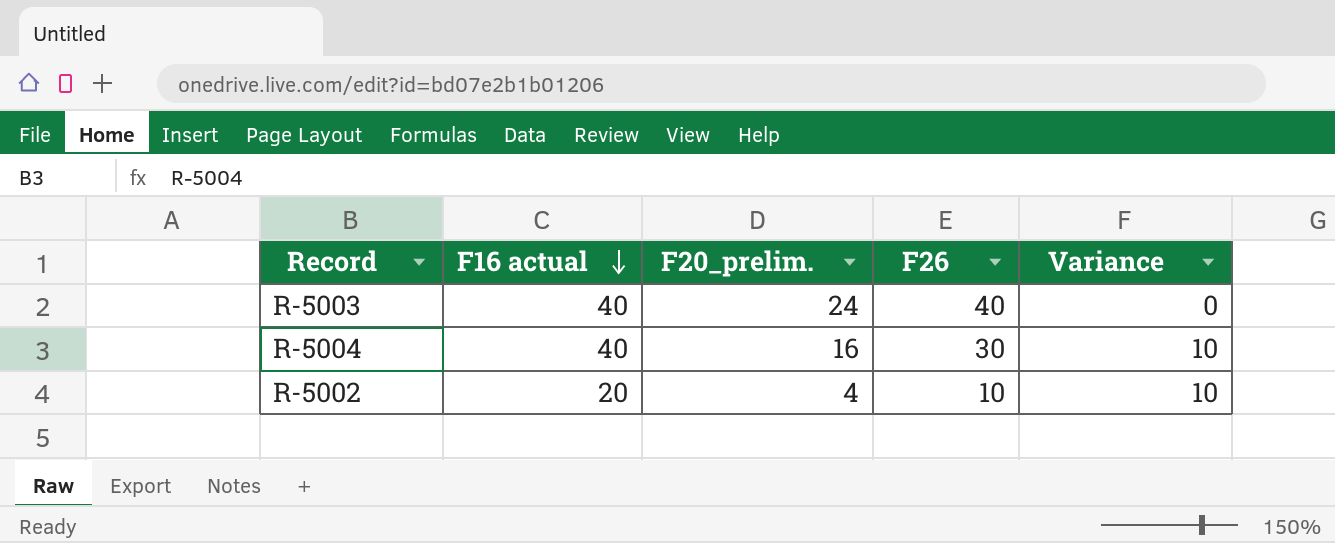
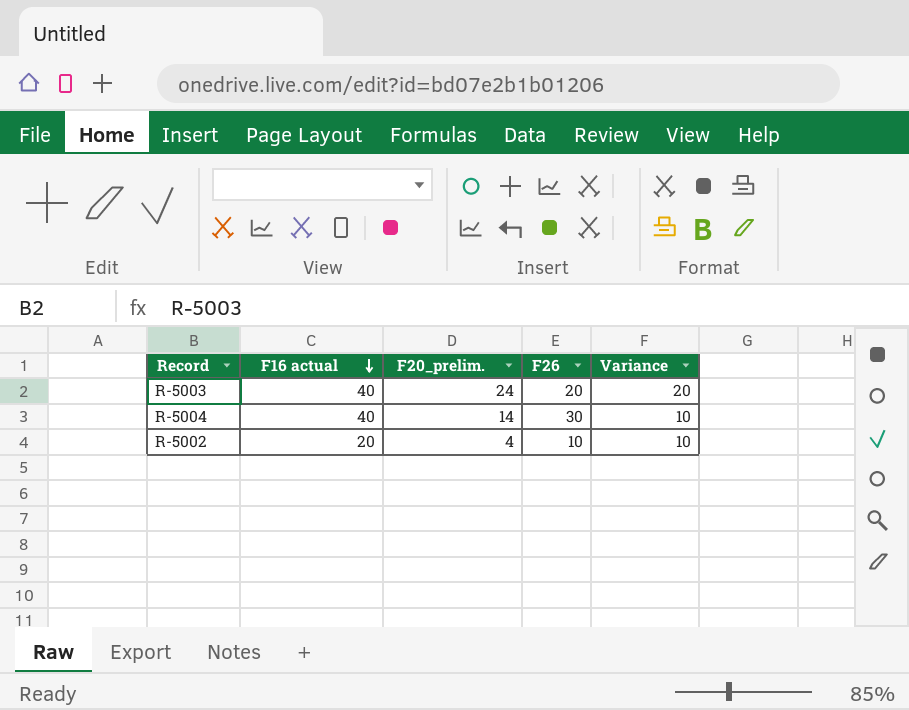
R-5003 | F26: 40 -> 20
R-5003 | Variance: 0 -> 20
R-5004 | F20_prelim.: 16 -> 14

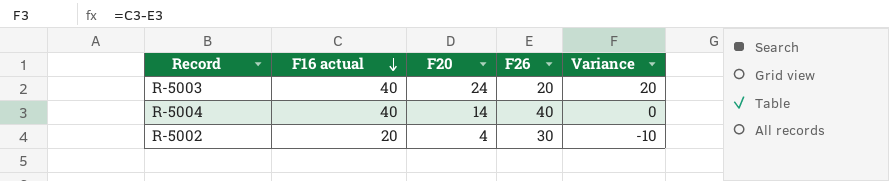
column name: F20_prelim. -> F20
R-5004 | F26: 30 -> 40
R-5004 | Variance: 10 -> 0
R-5002 | F26: 10 -> 30
R-5002 | Variance: 10 -> -10

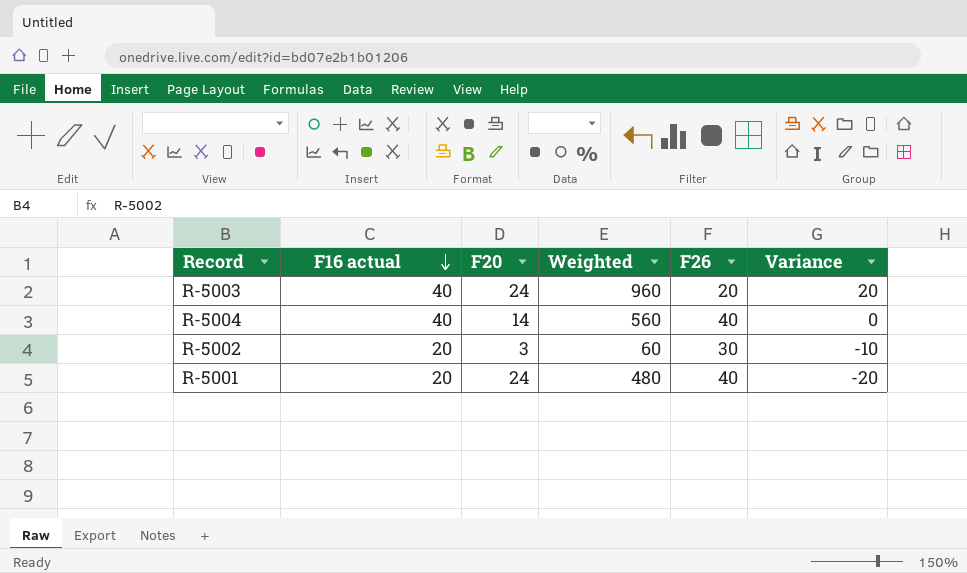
column Weighted | formula: none -> [F16 actual] * [F20]
R-5002 | F20: 4 -> 3
row R-5001: none -> 20 | 24 | 480 | 40 | -20

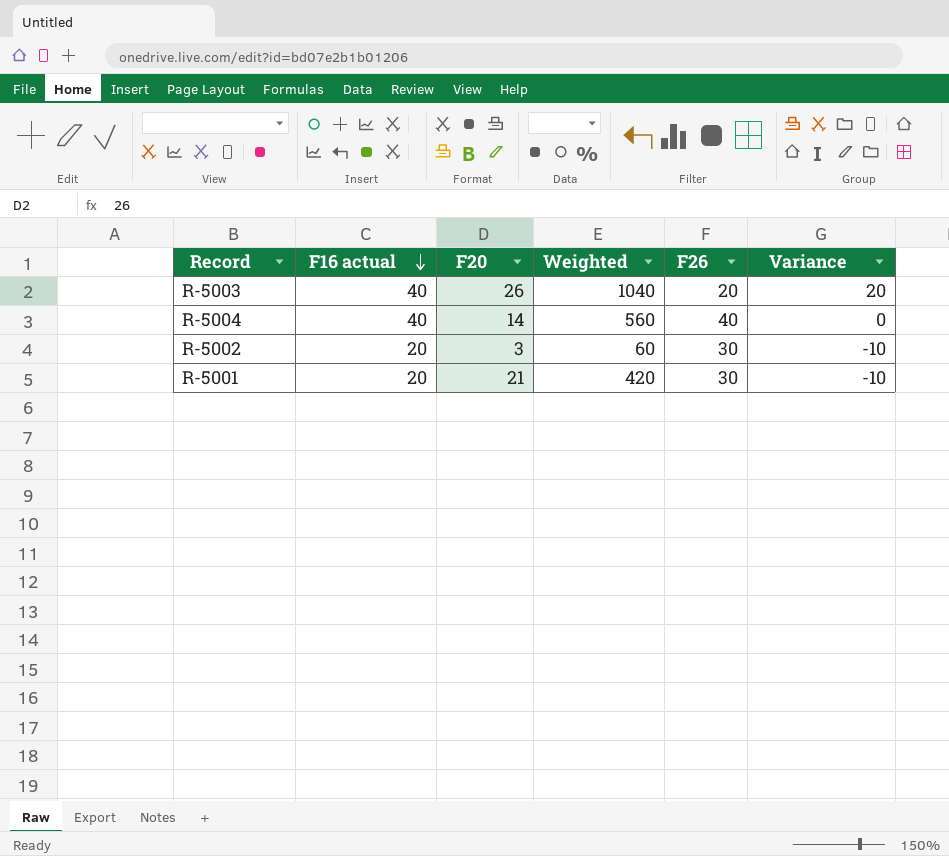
R-5003 | F20: 24 -> 26
R-5003 | Weighted: 960 -> 1040
R-5001 | F20: 24 -> 21
R-5001 | Weighted: 480 -> 420
R-5001 | F26: 40 -> 30
R-5001 | Variance: -20 -> -10

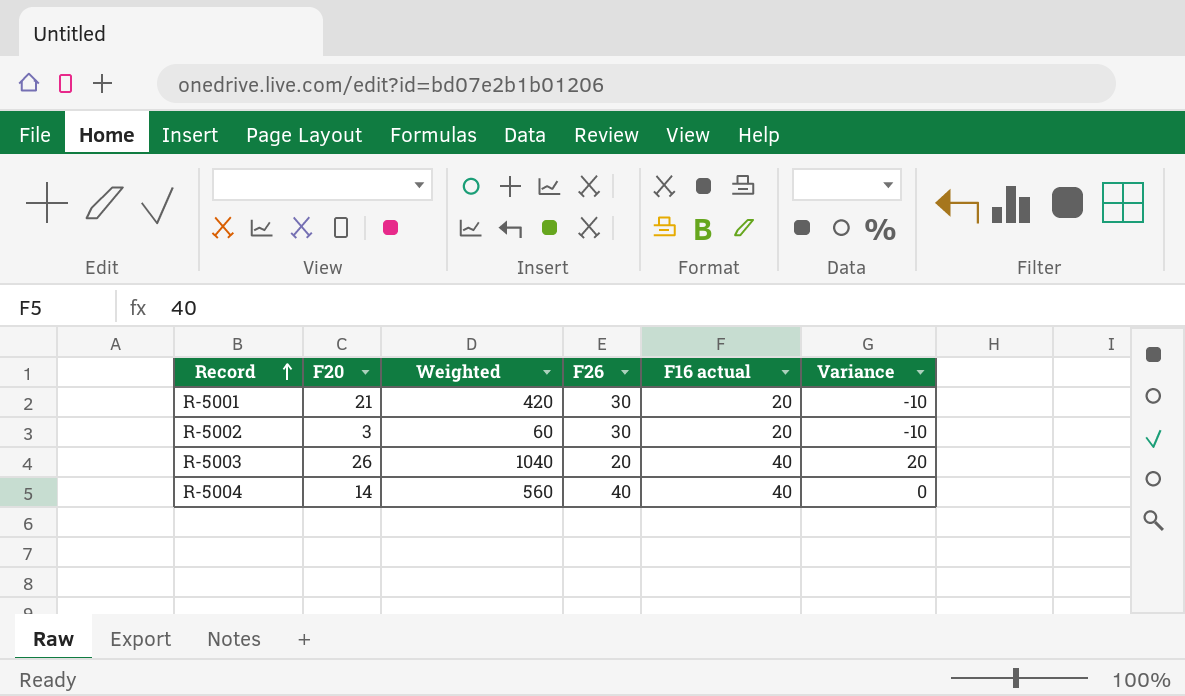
row order: F16 actual descending -> Record ascending
column F16 actual | position: 2 -> 5

